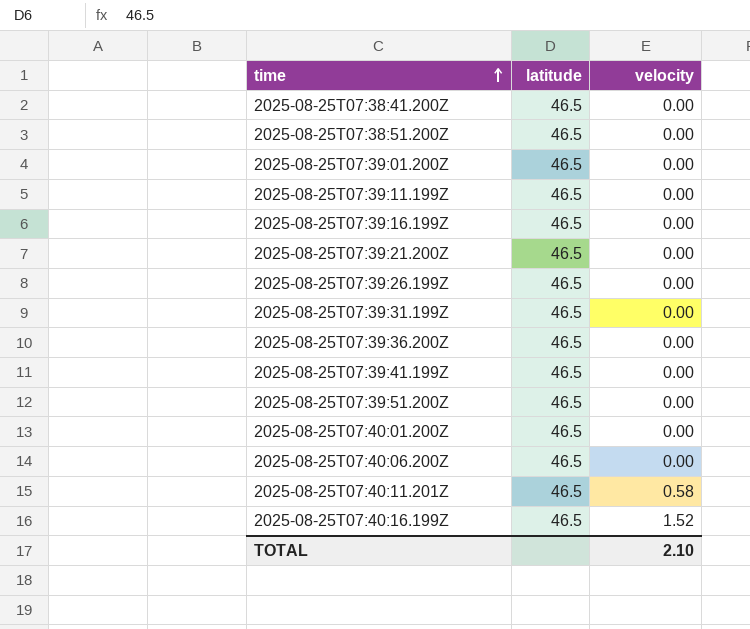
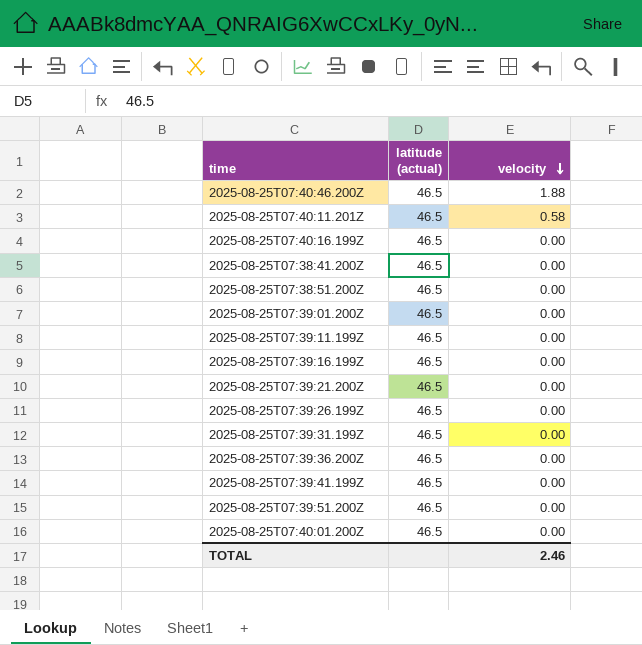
row order: time ascending -> velocity descending
column name: latitude -> latitude (actual)
row 2025-08-25T07:40:06.200Z: 46.5 | 0.00 -> none
row 2025-08-25T07:40:46.200Z: none -> 46.5 | 1.88
2025-08-25T07:40:16.199Z | velocity: 1.52 -> 0.00
TOTAL | velocity: 2.10 -> 2.46

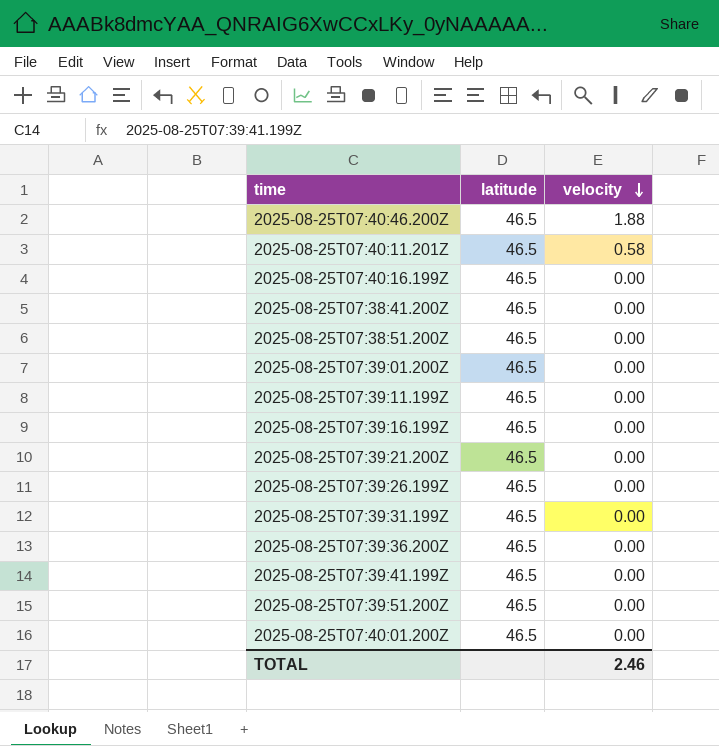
column name: latitude (actual) -> latitude

